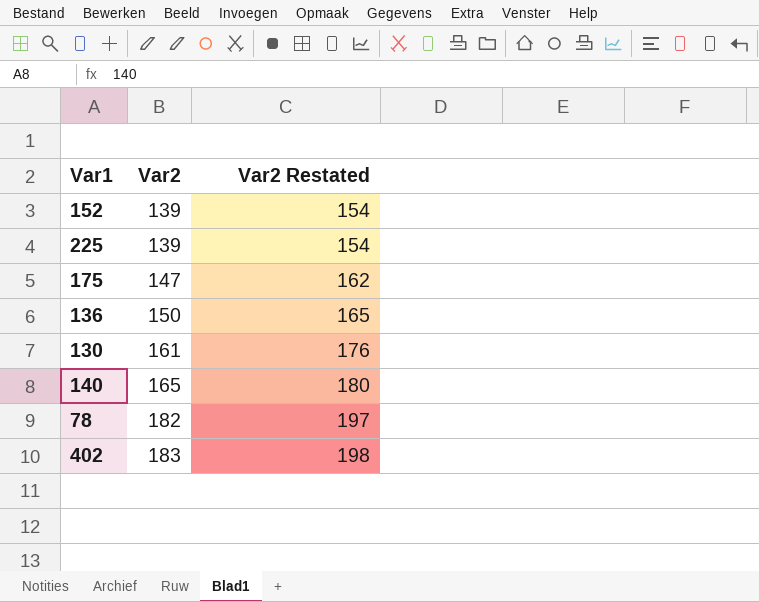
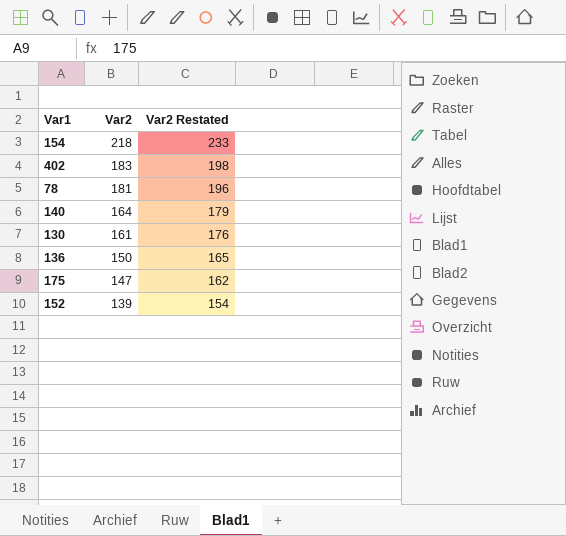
row order: Var2 ascending -> Var2 descending
row 225: 139 | 154 -> none
row 154: none -> 218 | 233
78 | Var2: 182 -> 181
78 | Var2 Restated: 197 -> 196
140 | Var2: 165 -> 164
140 | Var2 Restated: 180 -> 179

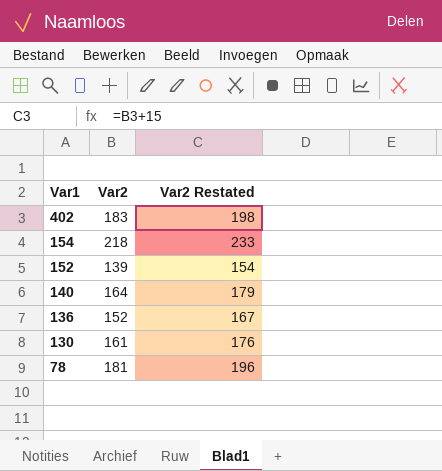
row order: Var2 descending -> Var1 descending
row 175: 147 | 162 -> none
136 | Var2: 150 -> 152
136 | Var2 Restated: 165 -> 167

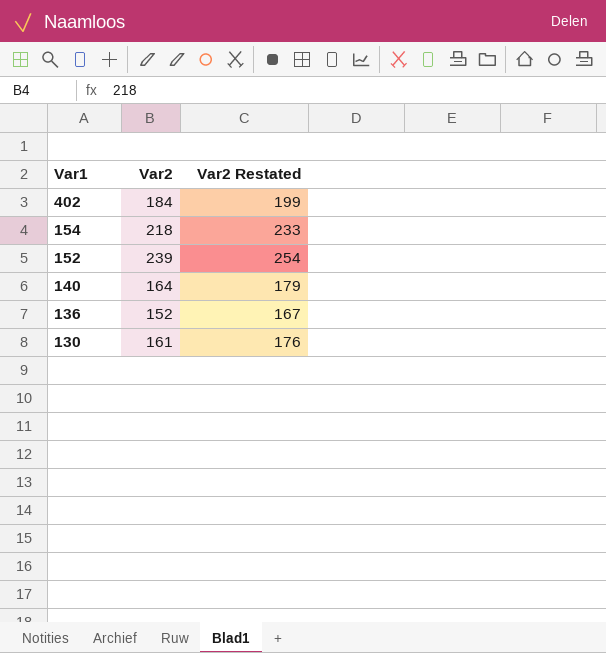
row 78: 181 | 196 -> none
402 | Var2: 183 -> 184
402 | Var2 Restated: 198 -> 199
152 | Var2: 139 -> 239
152 | Var2 Restated: 154 -> 254

